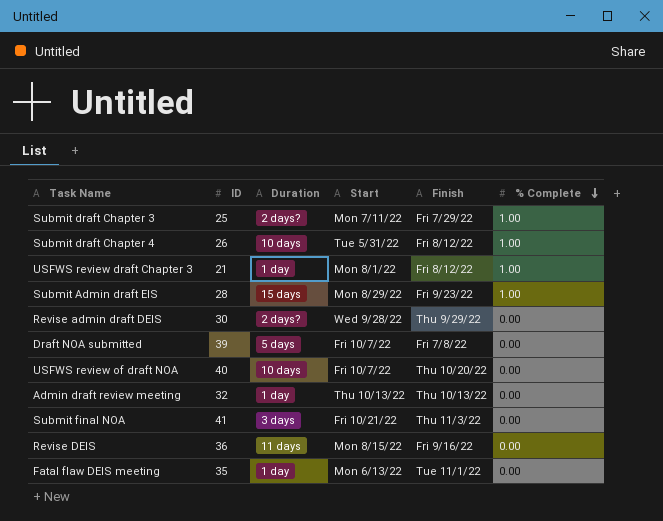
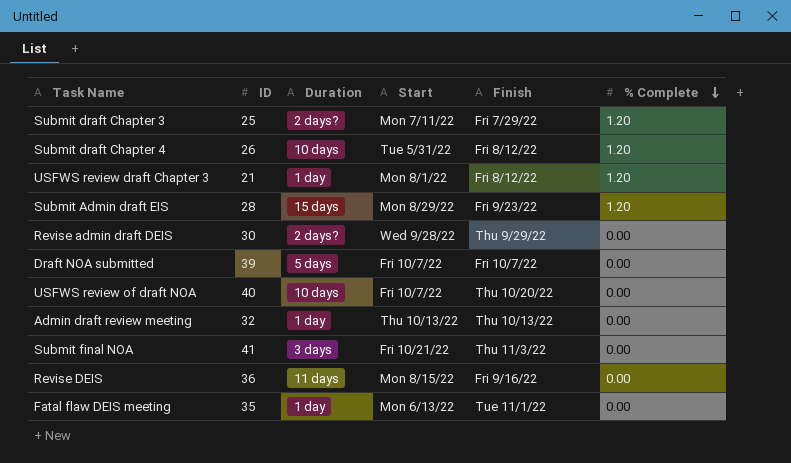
Submit draft Chapter 3 | % Complete: 1.00 -> 1.20
Submit draft Chapter 4 | % Complete: 1.00 -> 1.20
USFWS review draft Chapter 3 | % Complete: 1.00 -> 1.20
Submit Admin draft EIS | % Complete: 1.00 -> 1.20
Draft NOA submitted | Finish: Fri 7/8/22 -> Fri 10/7/22

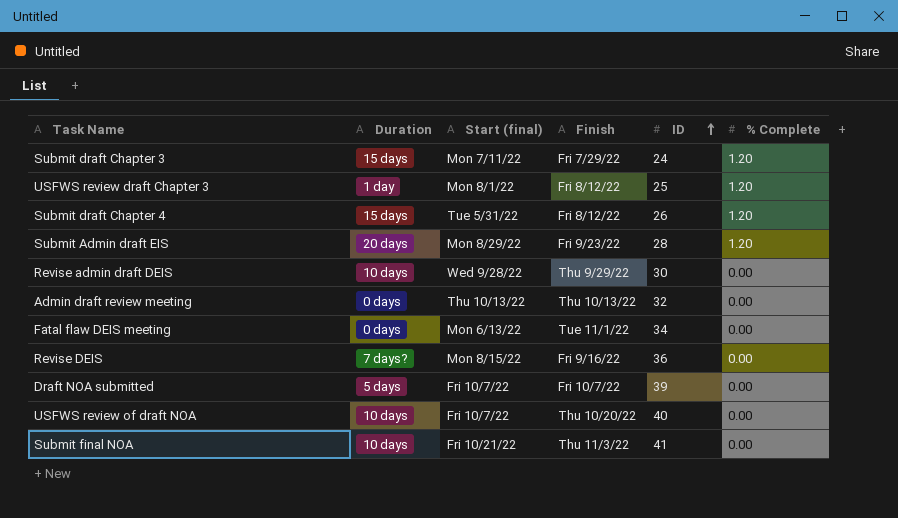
row order: % Complete descending -> ID ascending
column name: Start -> Start (final)
column ID | position: 2 -> 5
Submit draft Chapter 3 | Duration: 2 days? -> 15 days
Submit draft Chapter 3 | ID: 25 -> 24
USFWS review draft Chapter 3 | ID: 21 -> 25
Submit draft Chapter 4 | Duration: 10 days -> 15 days
Submit Admin draft EIS | Duration: 15 days -> 20 days
Revise admin draft DEIS | Duration: 2 days? -> 10 days
Admin draft review meeting | Duration: 1 day -> 0 days
Fatal flaw DEIS meeting | Duration: 1 day -> 0 days
Fatal flaw DEIS meeting | ID: 35 -> 34
Revise DEIS | Duration: 11 days -> 7 days?
Submit final NOA | Duration: 3 days -> 10 days

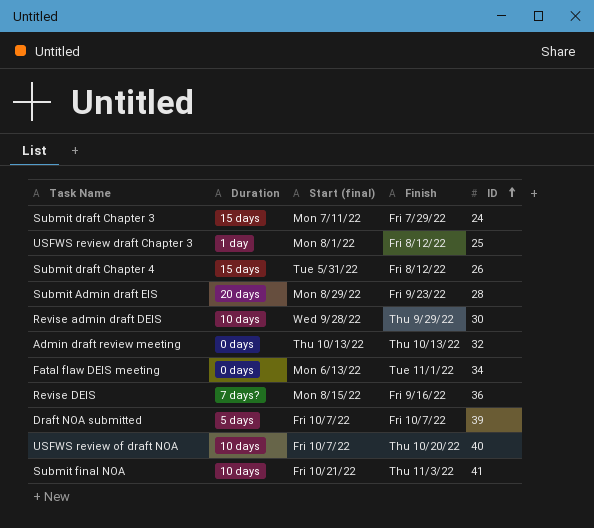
column % Complete | position: 6 -> none

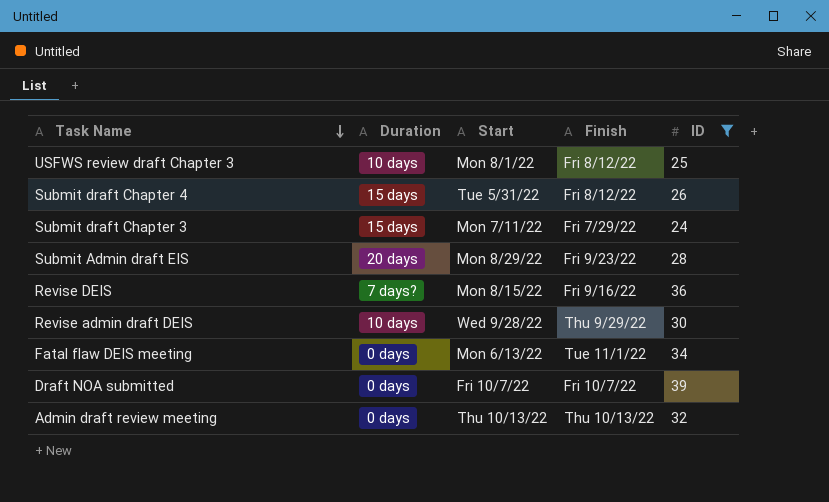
filter: none -> ID <= 39
row order: ID ascending -> Task Name descending
column name: Start (final) -> Start
USFWS review draft Chapter 3 | Duration: 1 day -> 10 days
Draft NOA submitted | Duration: 5 days -> 0 days

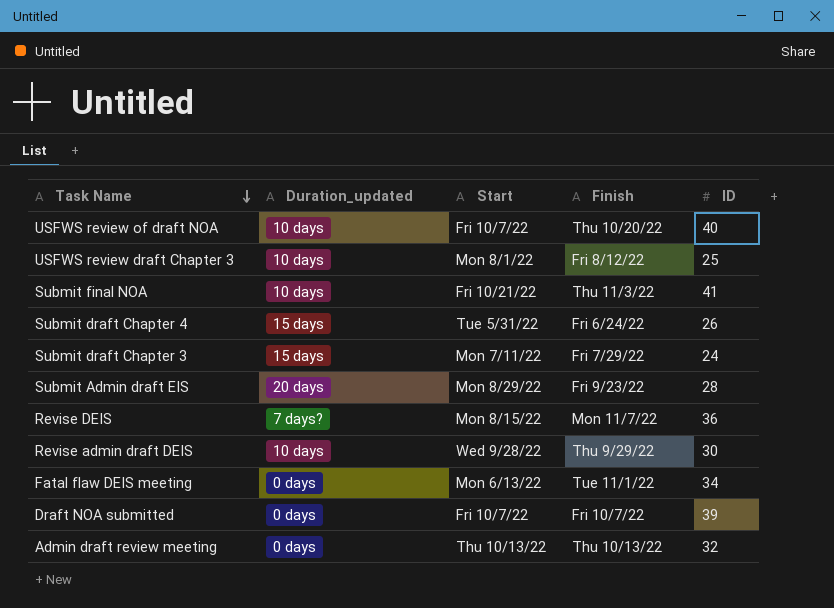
filter: ID <= 39 -> none
column name: Duration -> Duration_updated
Submit draft Chapter 4 | Finish: Fri 8/12/22 -> Fri 6/24/22
Revise DEIS | Finish: Fri 9/16/22 -> Mon 11/7/22

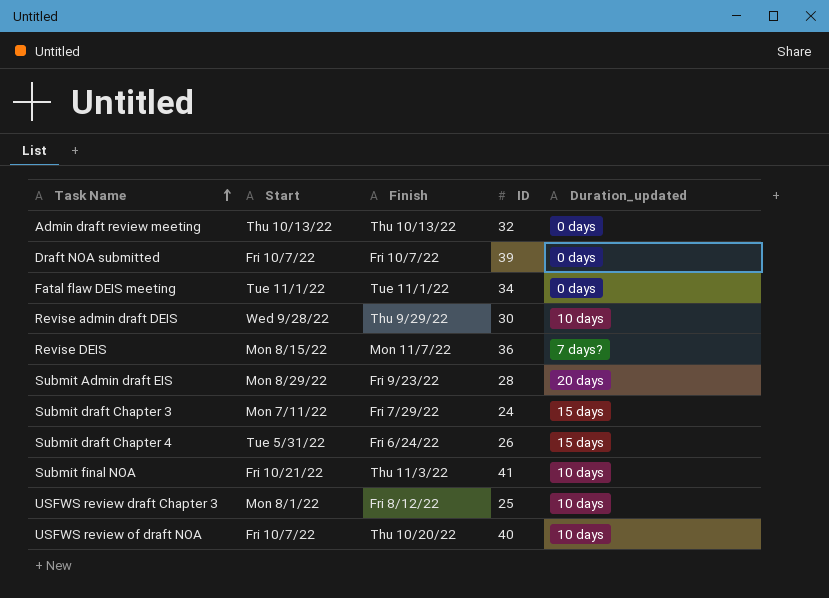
row order: Task Name descending -> Task Name ascending
column Duration_updated | position: 2 -> 5
Fatal flaw DEIS meeting | Start: Mon 6/13/22 -> Tue 11/1/22

